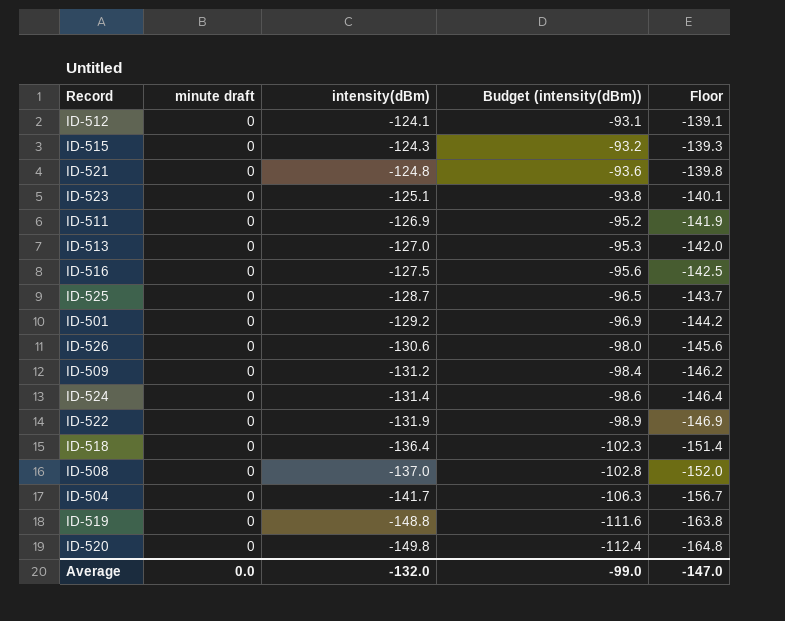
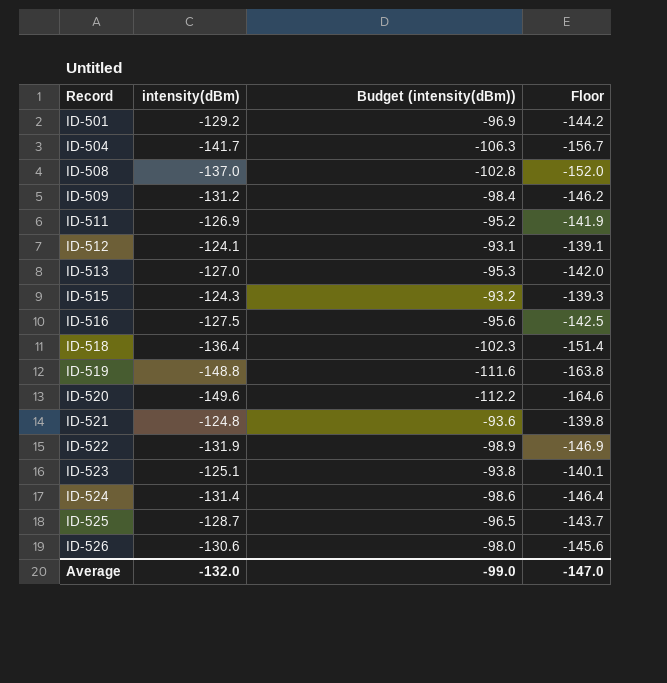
row order: intensity(dBm) descending -> Record ascending
column minute draft | position: 2 -> none
ID-520 | intensity(dBm): -149.8 -> -149.6
ID-520 | Budget (intensity(dBm)): -112.4 -> -112.2
ID-520 | Floor: -164.8 -> -164.6

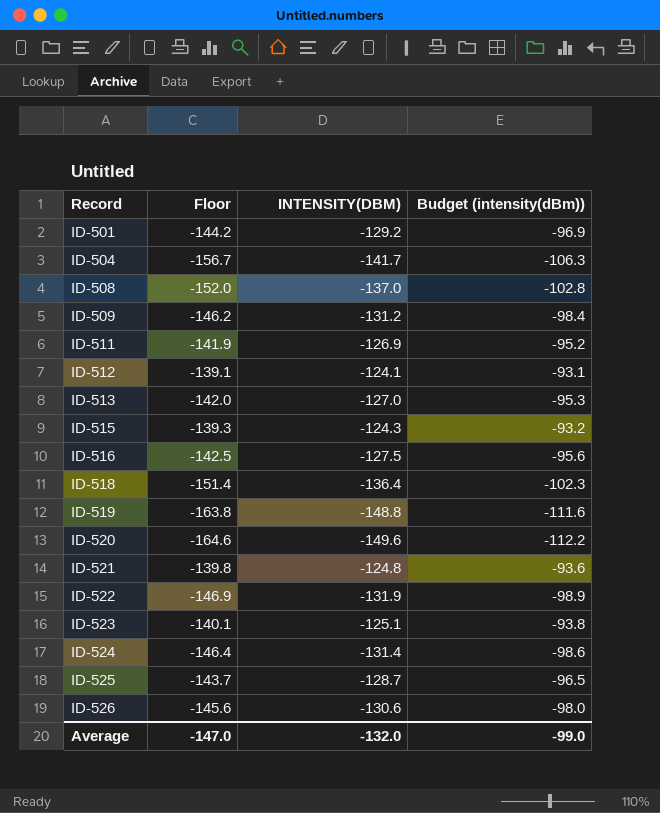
column Floor | position: 4 -> 2
column name: intensity(dBm) -> INTENSITY(DBM)

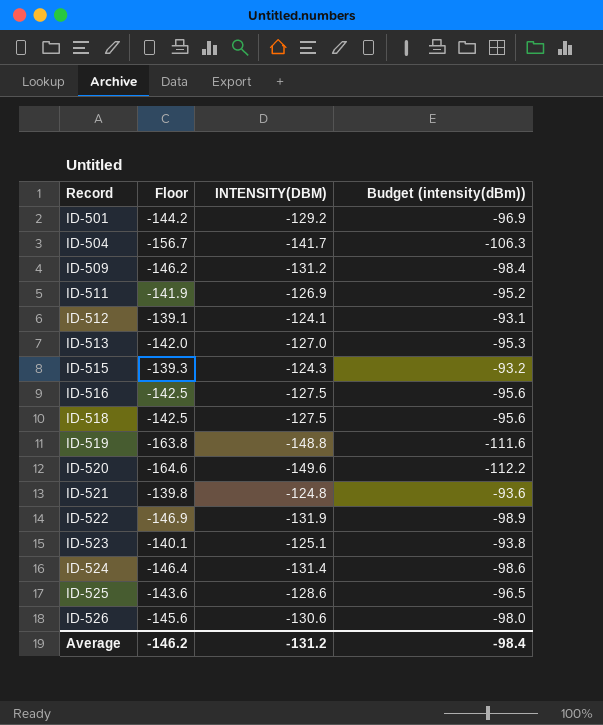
row ID-508: -152.0 | -137.0 | -102.8 -> none
ID-518 | Floor: -151.4 -> -142.5
ID-518 | INTENSITY(DBM): -136.4 -> -127.5
ID-518 | Budget (intensity(dBm)): -102.3 -> -95.6
ID-525 | Floor: -143.7 -> -143.6
ID-525 | INTENSITY(DBM): -128.7 -> -128.6
Average | Floor: -147.0 -> -146.2
Average | INTENSITY(DBM): -132.0 -> -131.2
Average | Budget (intensity(dBm)): -99.0 -> -98.4

